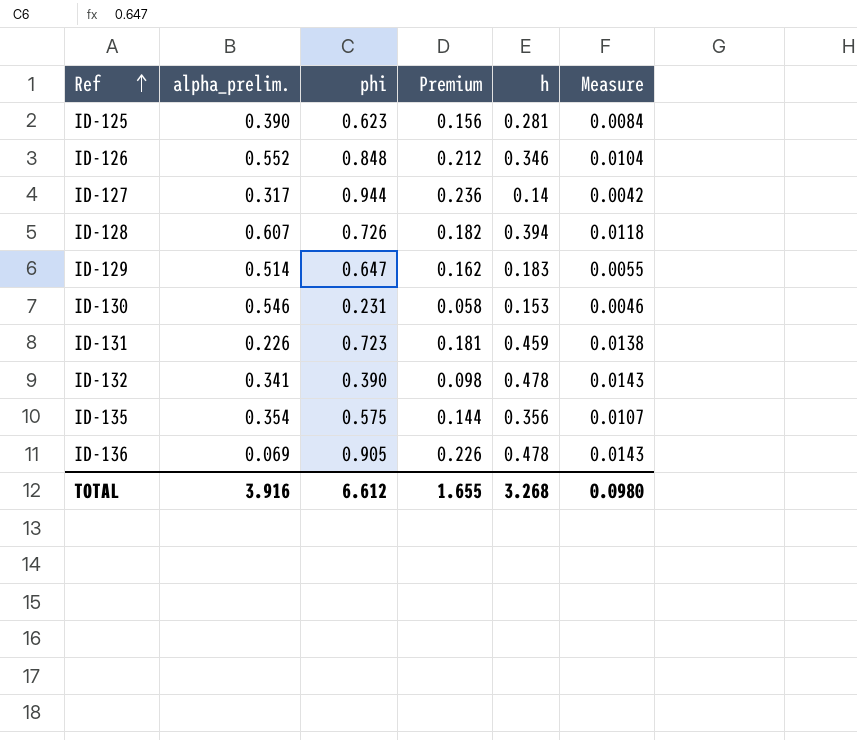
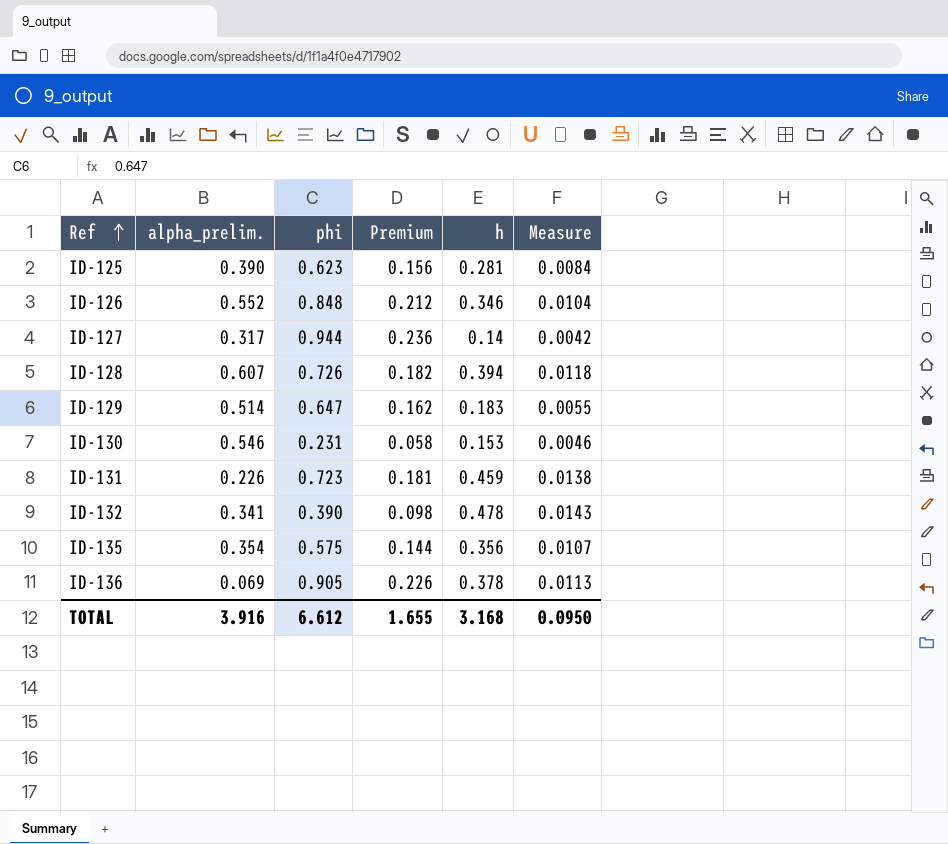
ID-136 | h: 0.478 -> 0.378
ID-136 | Measure: 0.0143 -> 0.0113
TOTAL | h: 3.268 -> 3.168
TOTAL | Measure: 0.0980 -> 0.0950

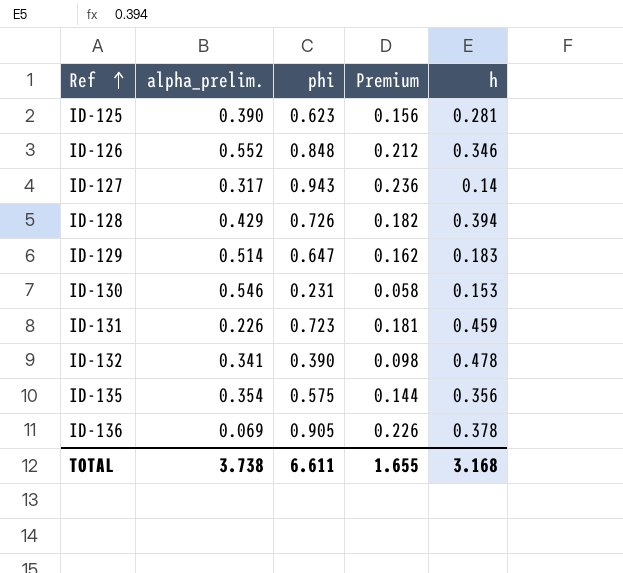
column Measure | formula: [h] * 0.03 -> none
ID-127 | phi: 0.944 -> 0.943
ID-128 | alpha_prelim.: 0.607 -> 0.429
TOTAL | alpha_prelim.: 3.916 -> 3.738
TOTAL | phi: 6.612 -> 6.611

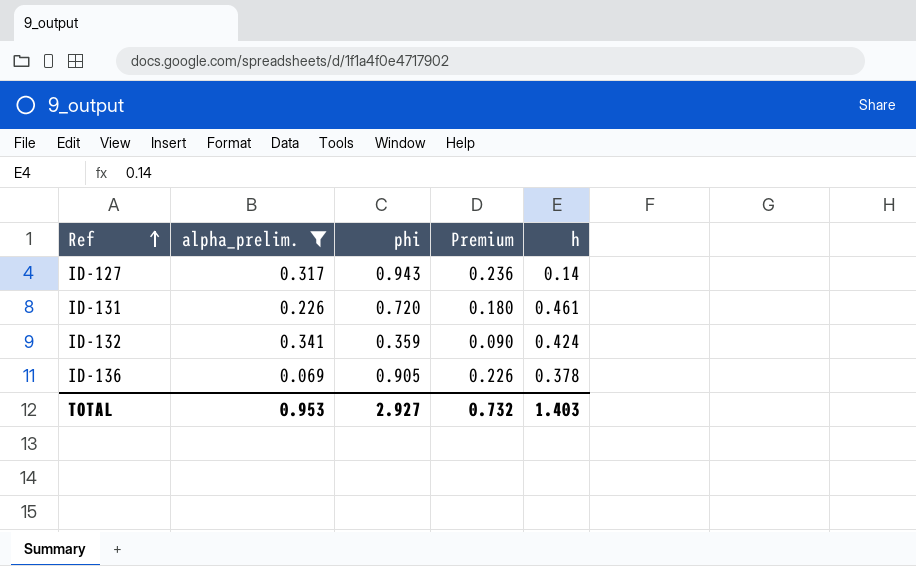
filter: none -> alpha_prelim. <= 0.341
ID-131 | phi: 0.723 -> 0.720
ID-131 | Premium: 0.181 -> 0.180
ID-131 | h: 0.459 -> 0.461
ID-132 | phi: 0.390 -> 0.359
ID-132 | Premium: 0.098 -> 0.090
ID-132 | h: 0.478 -> 0.424
TOTAL | alpha_prelim.: 3.738 -> 0.953
TOTAL | phi: 6.611 -> 2.927
TOTAL | Premium: 1.655 -> 0.732
TOTAL | h: 3.168 -> 1.403

